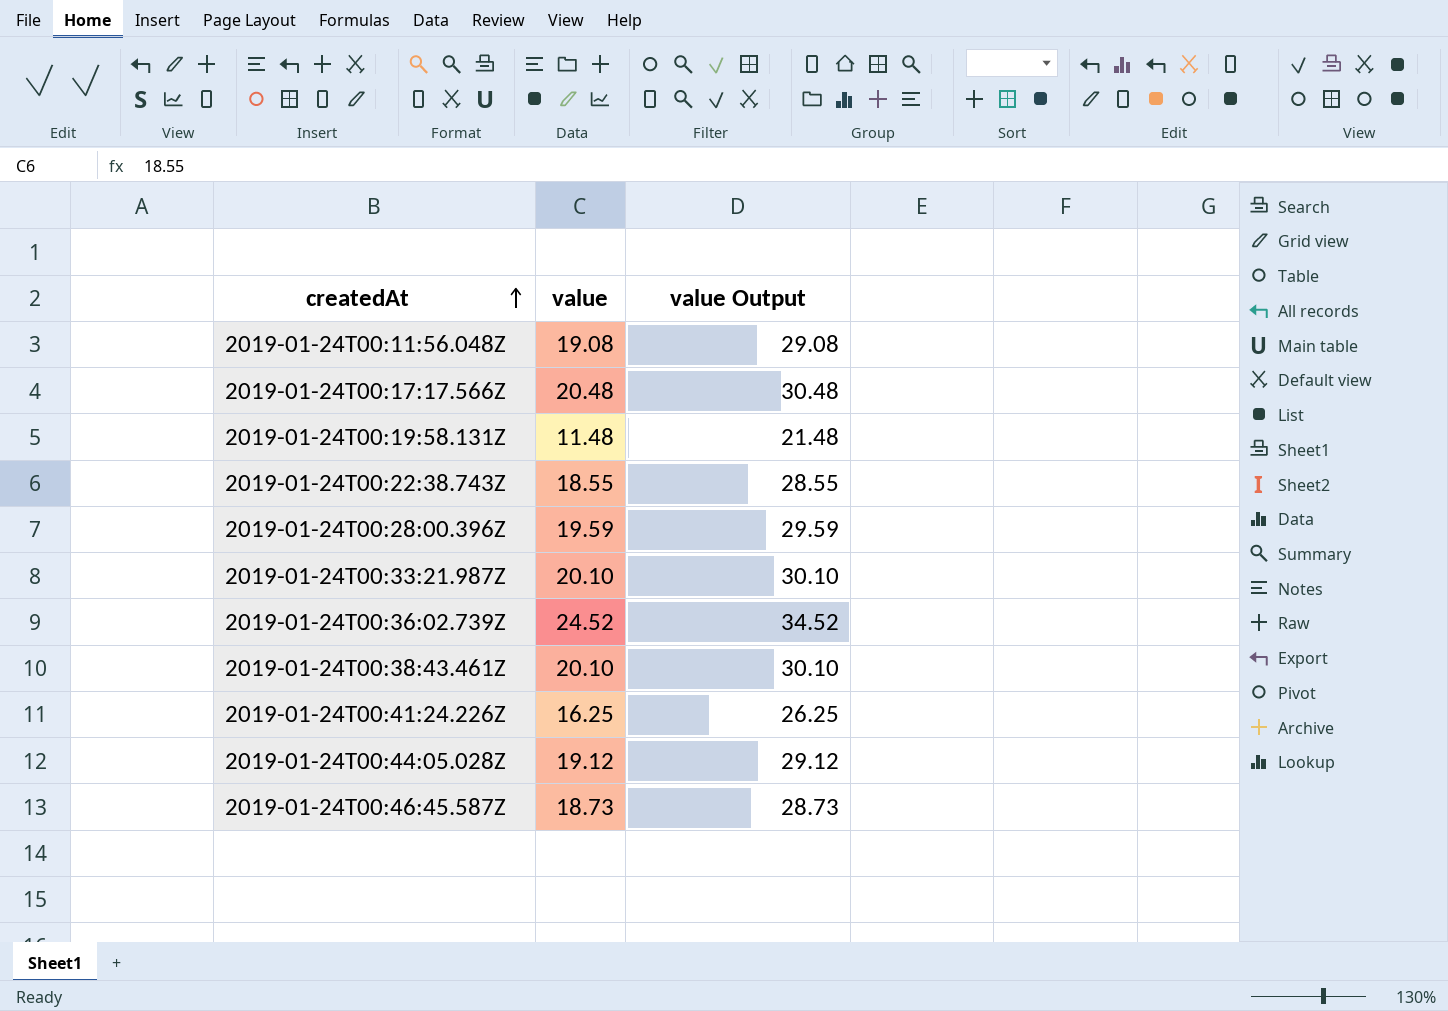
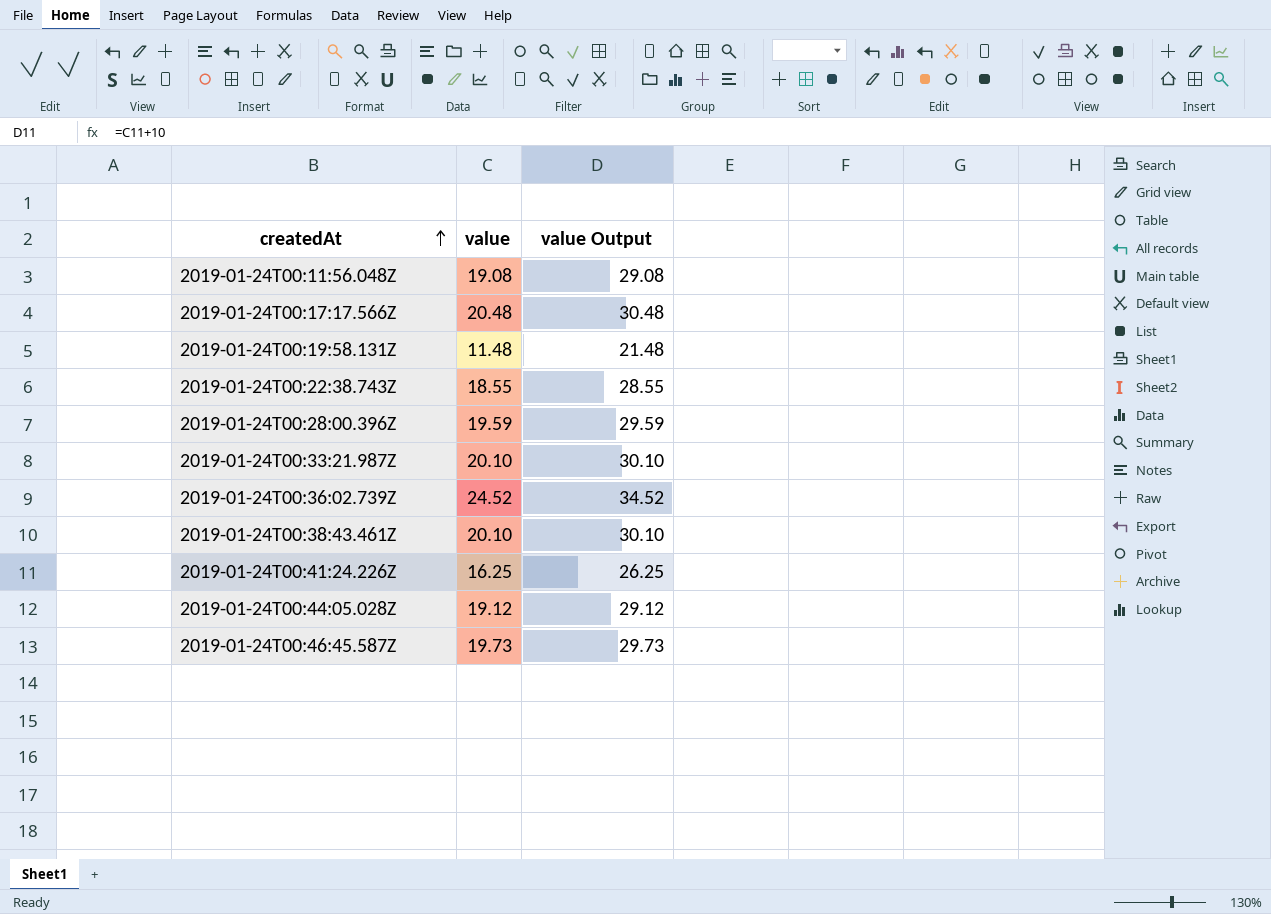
2019-01-24T00:46:45.587Z | value: 18.73 -> 19.73
2019-01-24T00:46:45.587Z | value Output: 28.73 -> 29.73

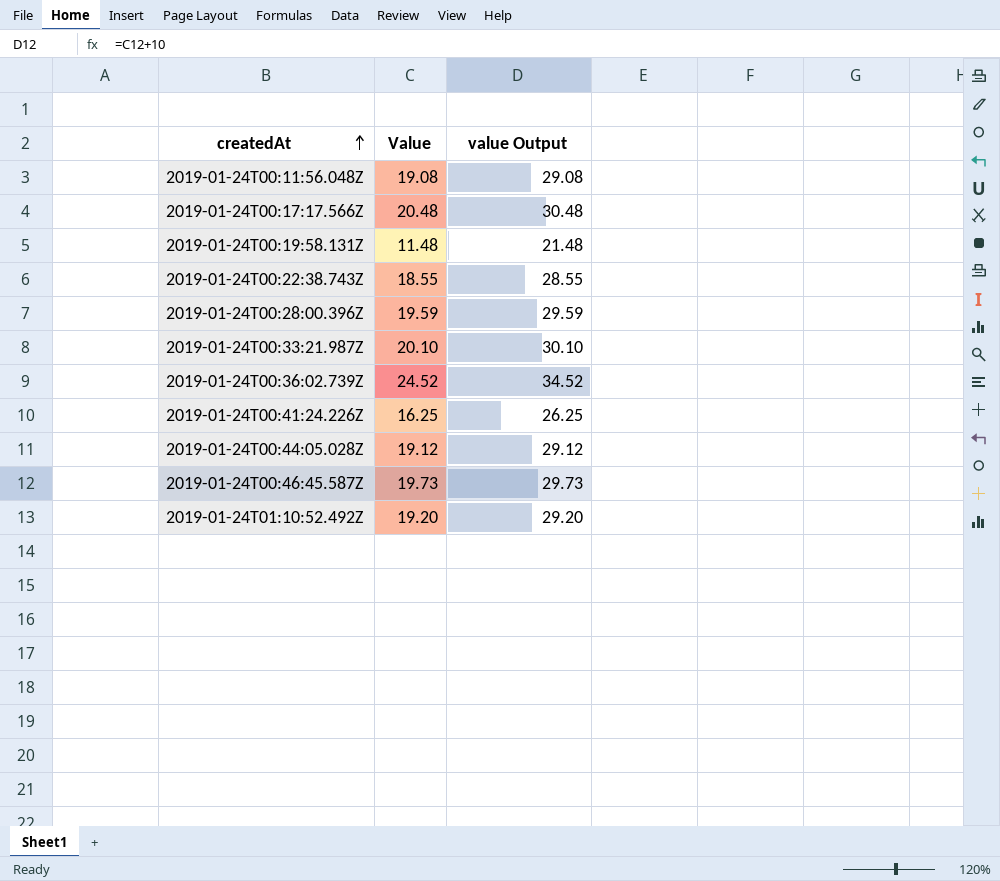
column name: value -> Value
row 2019-01-24T00:38:43.461Z: 20.10 | 30.10 -> none
row 2019-01-24T01:10:52.492Z: none -> 19.20 | 29.20

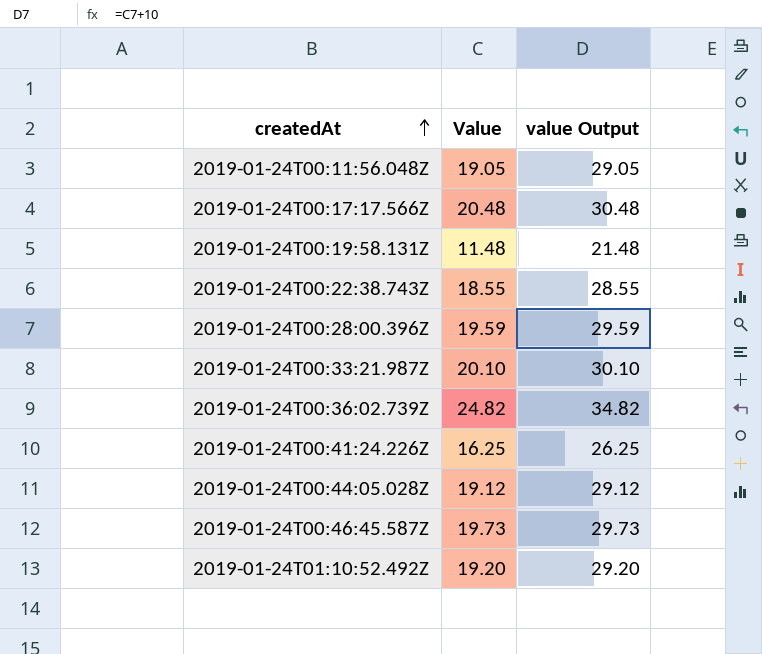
2019-01-24T00:11:56.048Z | Value: 19.08 -> 19.05
2019-01-24T00:11:56.048Z | value Output: 29.08 -> 29.05
2019-01-24T00:36:02.739Z | Value: 24.52 -> 24.82
2019-01-24T00:36:02.739Z | value Output: 34.52 -> 34.82

